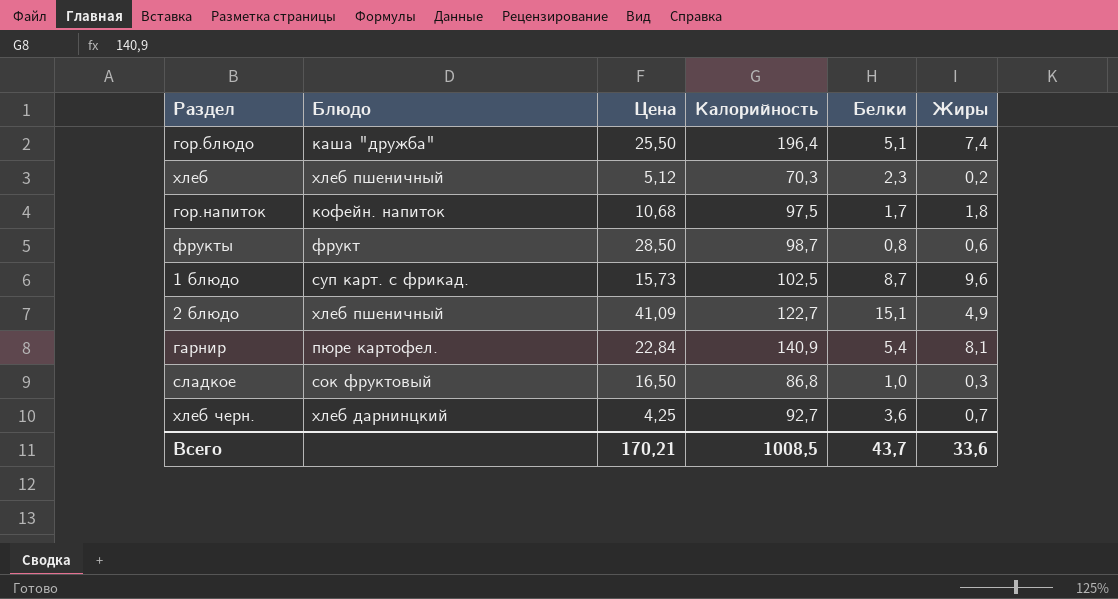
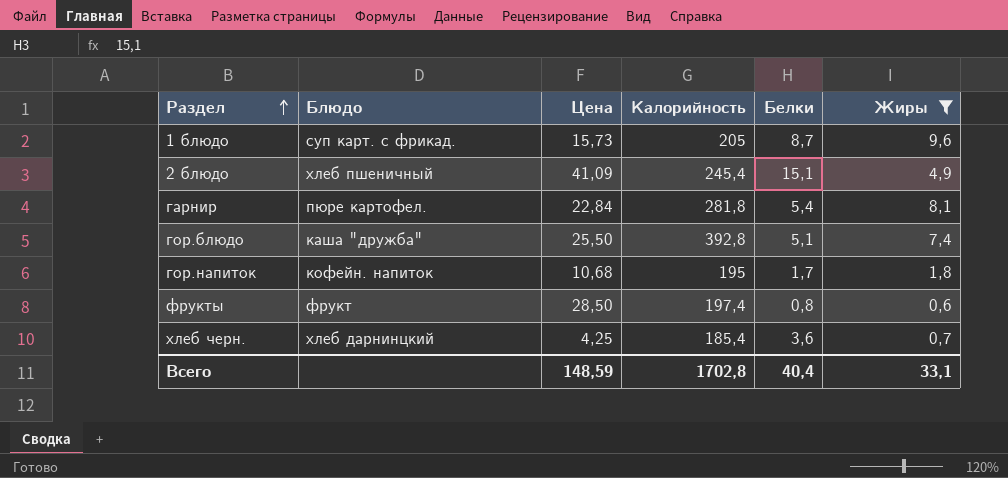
filter: none -> Жиры >= 0,6
row order: none -> Раздел ascending
1 блюдо | Калорийность: 102,5 -> 205
2 блюдо | Калорийность: 122,7 -> 245,4
гарнир | Калорийность: 140,9 -> 281,8
гор.блюдо | Калорийность: 196,4 -> 392,8
гор.напиток | Калорийность: 97,5 -> 195
фрукты | Калорийность: 98,7 -> 197,4
хлеб черн. | Калорийность: 92,7 -> 185,4
Всего | Цена: 170,21 -> 148,59
Всего | Калорийность: 1008,5 -> 1702,8
Всего | Белки: 43,7 -> 40,4
Всего | Жиры: 33,6 -> 33,1

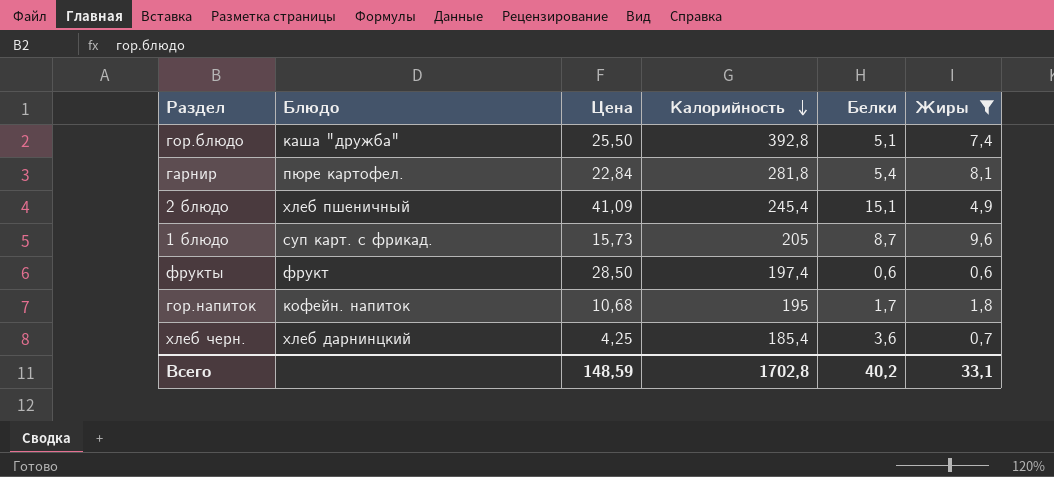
row order: Раздел ascending -> Калорийность descending
фрукты | Белки: 0,8 -> 0,6
Всего | Белки: 40,4 -> 40,2

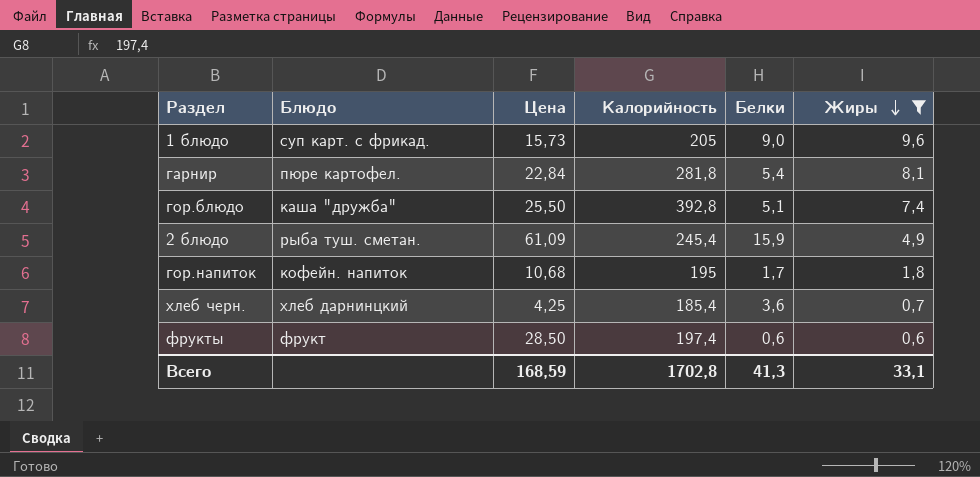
row order: Калорийность descending -> Жиры descending
1 блюдо | Белки: 8,7 -> 9,0
2 блюдо | Блюдо: хлеб пшеничный -> рыба туш. сметан.
2 блюдо | Цена: 41,09 -> 61,09
2 блюдо | Белки: 15,1 -> 15,9
Всего | Цена: 148,59 -> 168,59
Всего | Белки: 40,2 -> 41,3

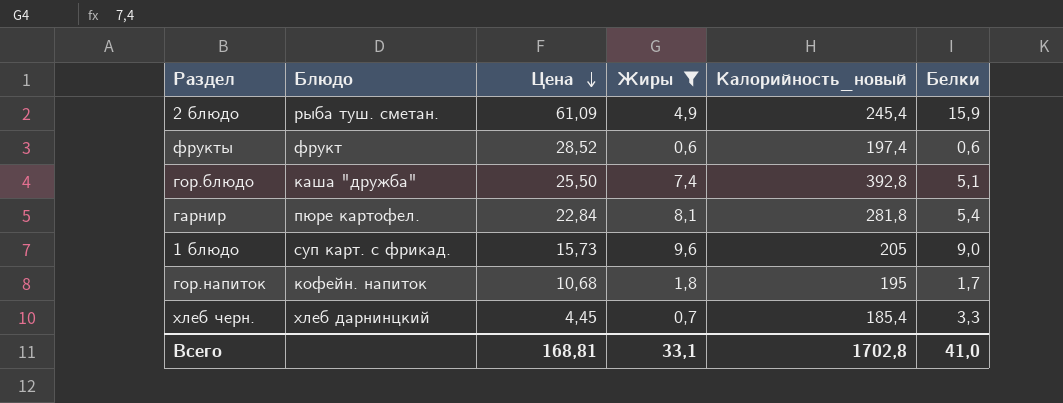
row order: Жиры descending -> Цена descending
column Жиры | position: 6 -> 4
column name: Калорийность -> Калорийность_новый
фрукты | Цена: 28,50 -> 28,52
хлеб черн. | Цена: 4,25 -> 4,45
хлеб черн. | Белки: 3,6 -> 3,3
Всего | Цена: 168,59 -> 168,81
Всего | Белки: 41,3 -> 41,0

